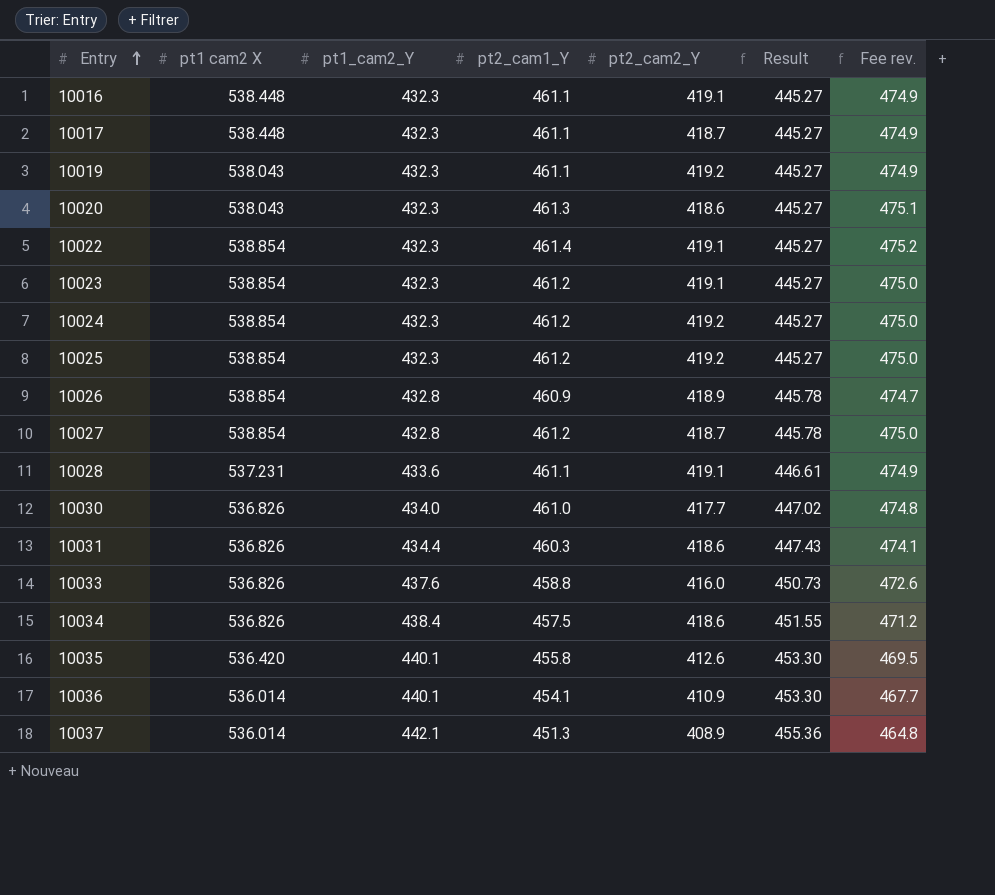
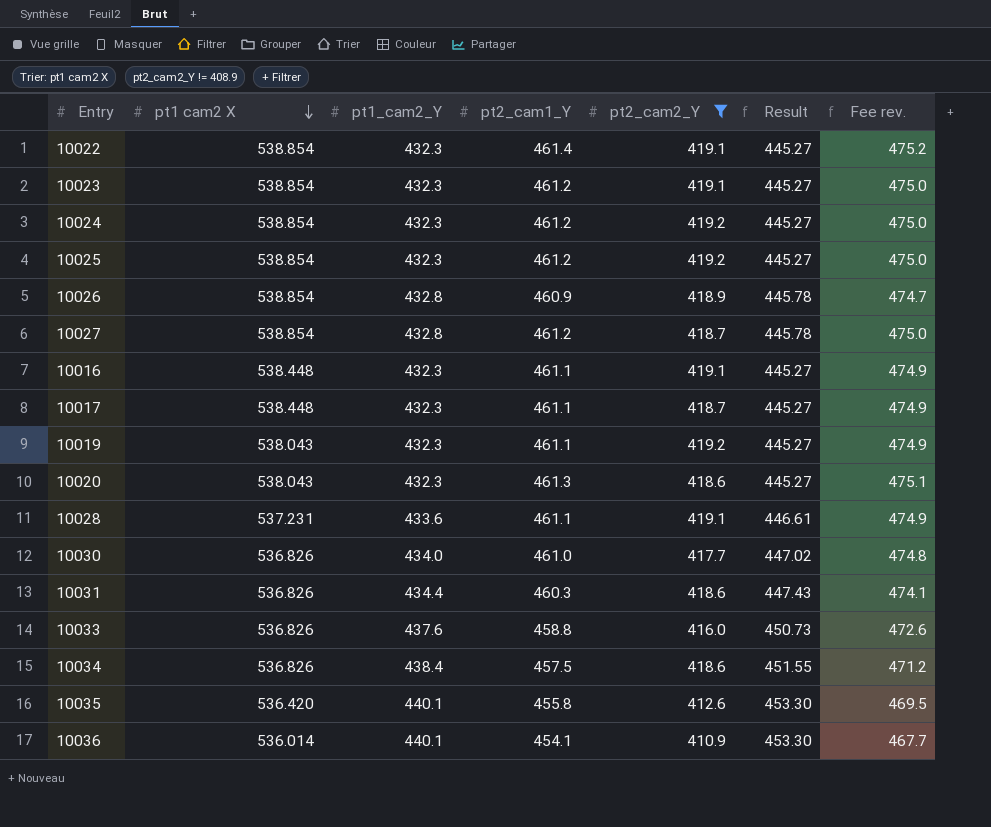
filter: none -> pt2_cam2_Y != 408.9
row order: Entry ascending -> pt1 cam2 X descending

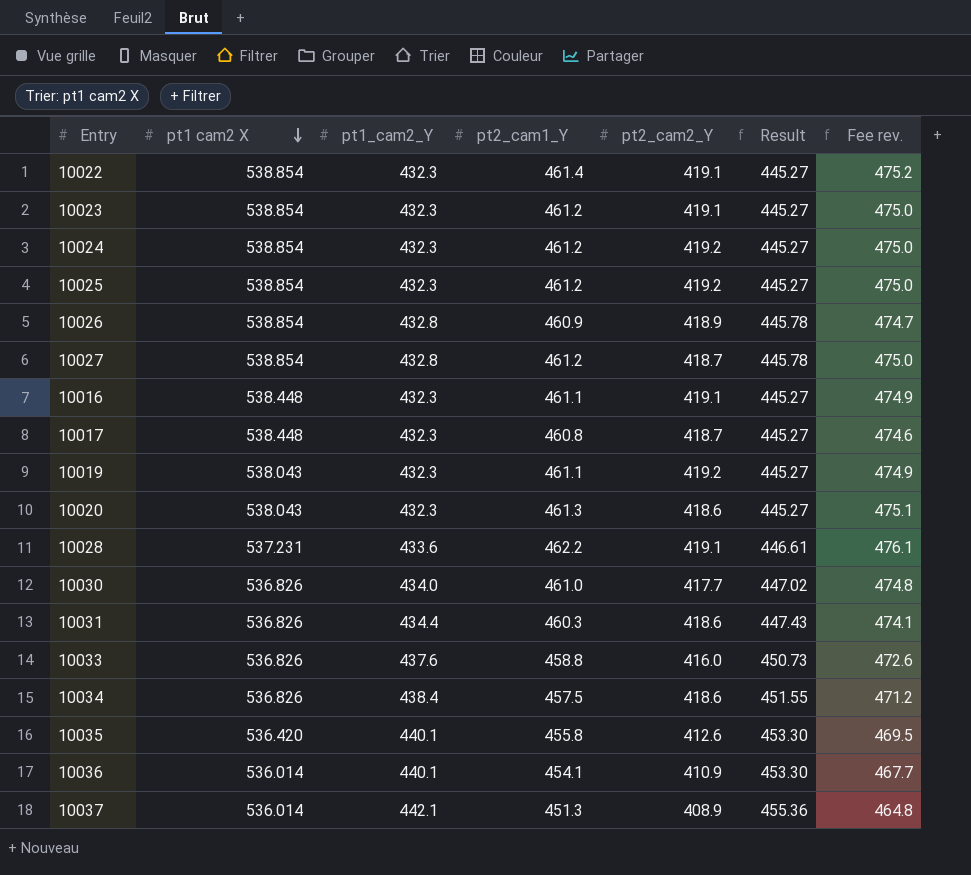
filter: pt2_cam2_Y != 408.9 -> none
10017 | pt2_cam1_Y: 461.1 -> 460.8
10017 | Fee rev.: 474.9 -> 474.6
10028 | pt2_cam1_Y: 461.1 -> 462.2
10028 | Fee rev.: 474.9 -> 476.1

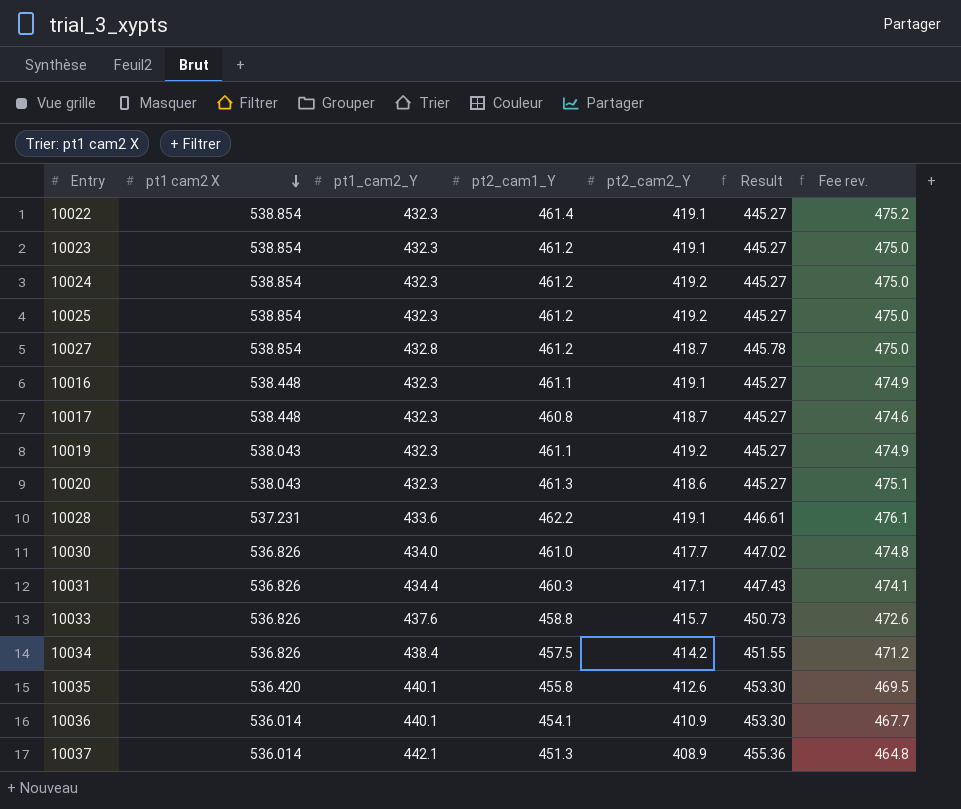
row 10026: 538.854 | 432.8 | 460.9 | 418.9 | 445.78 | 474.7 -> none
10031 | pt2_cam2_Y: 418.6 -> 417.1
10033 | pt2_cam2_Y: 416.0 -> 415.7
10034 | pt2_cam2_Y: 418.6 -> 414.2

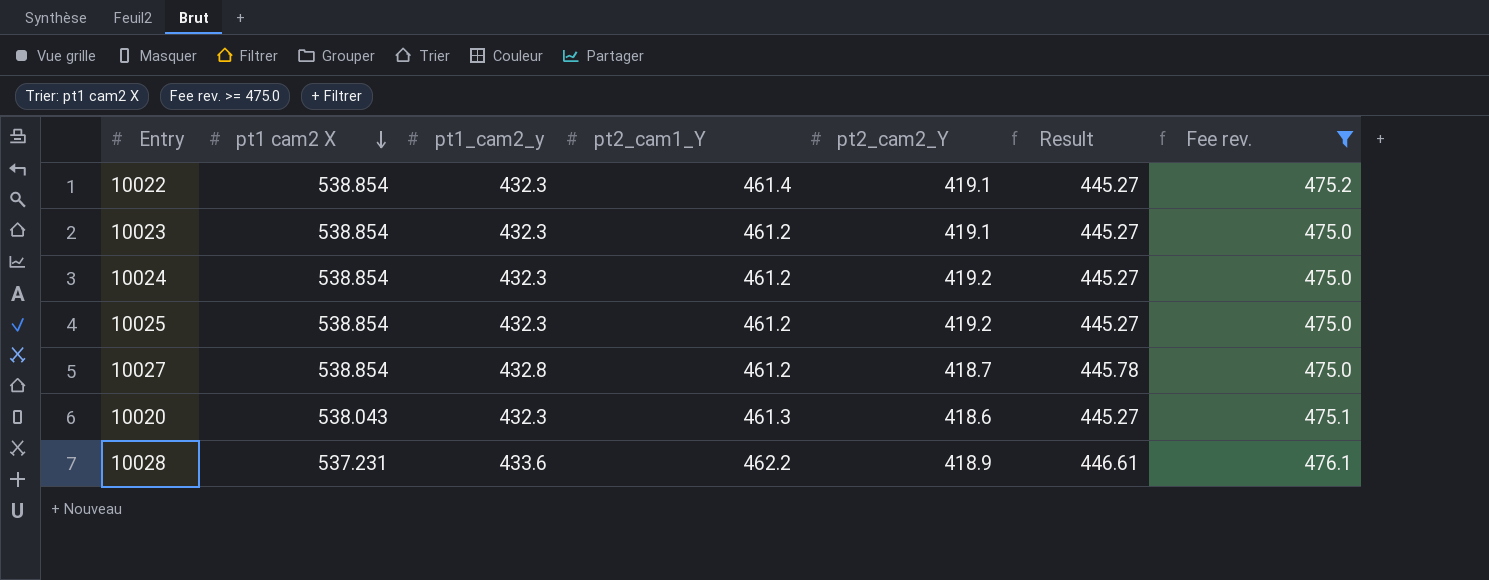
filter: none -> Fee rev. >= 475.0
column name: pt1_cam2_Y -> pt1_cam2_y
10028 | pt2_cam2_Y: 419.1 -> 418.9

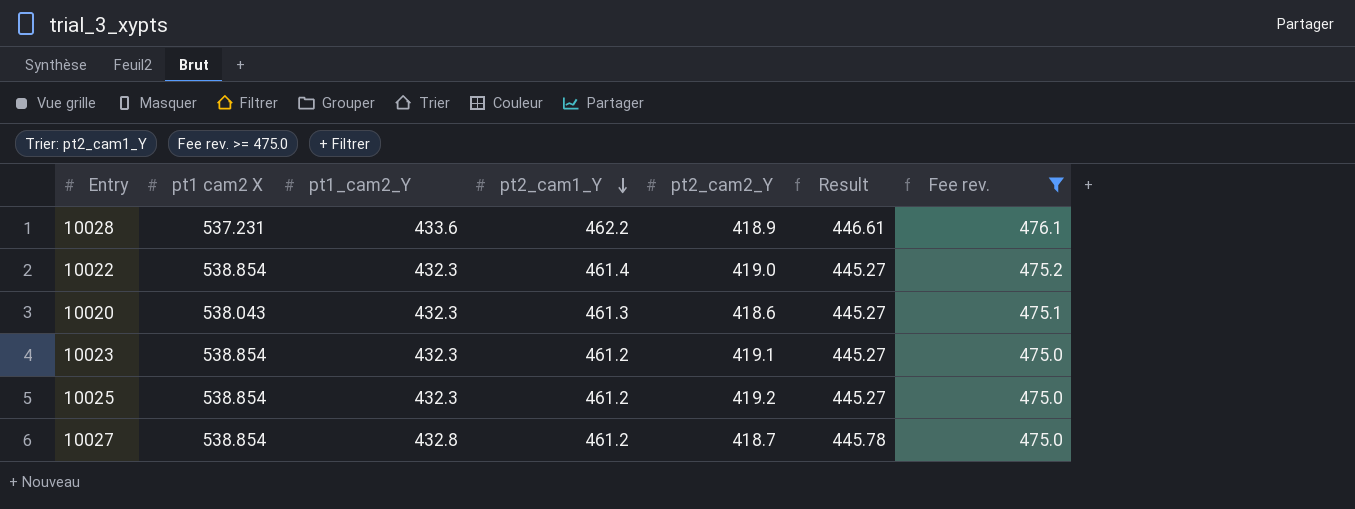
row order: pt1 cam2 X descending -> pt2_cam1_Y descending
column name: pt1_cam2_y -> pt1_cam2_Y
row 10024: 538.854 | 432.3 | 461.2 | 419.2 | 445.27 | 475.0 -> none
10022 | pt2_cam2_Y: 419.1 -> 419.0

